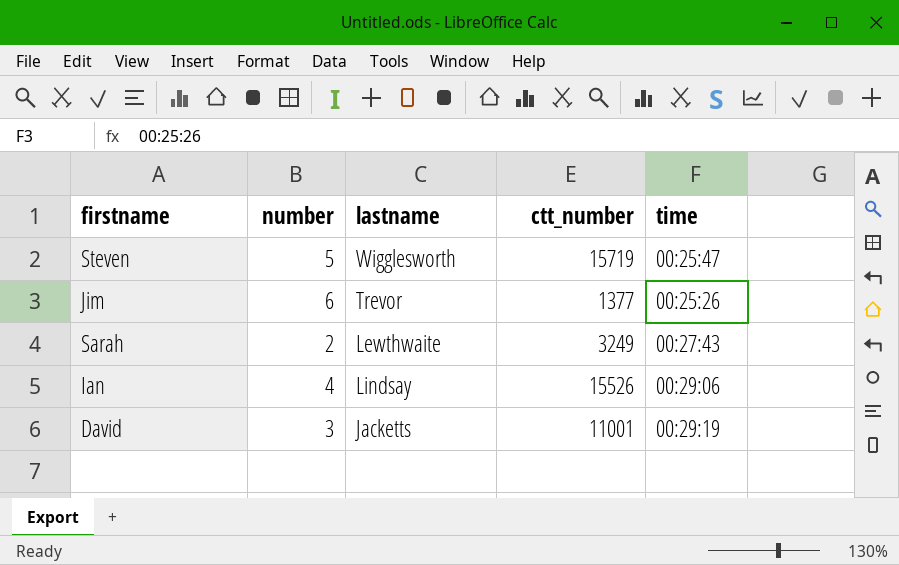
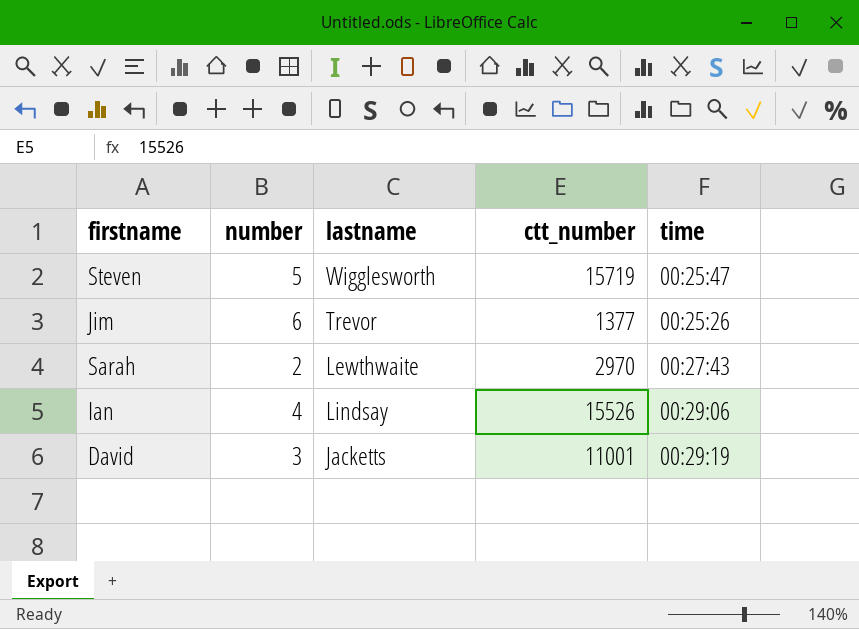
Sarah | ctt_number: 3249 -> 2970

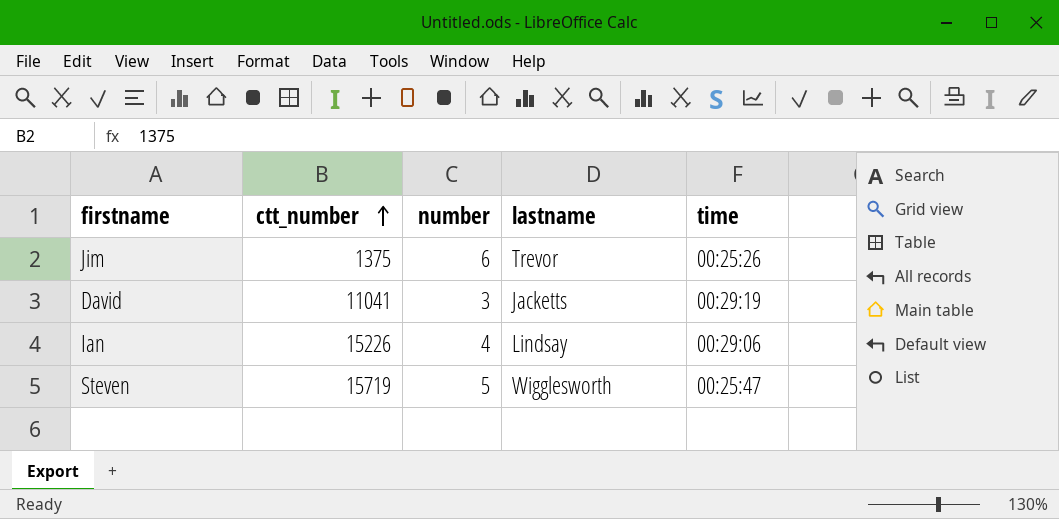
row order: none -> ctt_number ascending
column ctt_number | position: 4 -> 2
row Sarah: 2 | Lewthwaite | 2970 | 00:27:43 -> none
Jim | ctt_number: 1377 -> 1375
David | ctt_number: 11001 -> 11041
Ian | ctt_number: 15526 -> 15226

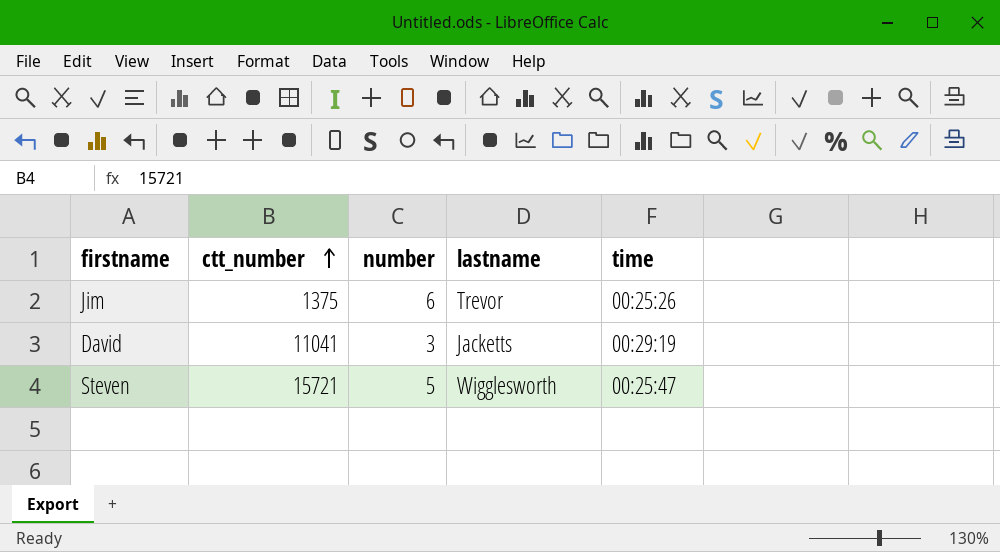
row Ian: 15226 | 4 | Lindsay | 00:29:06 -> none
Steven | ctt_number: 15719 -> 15721

